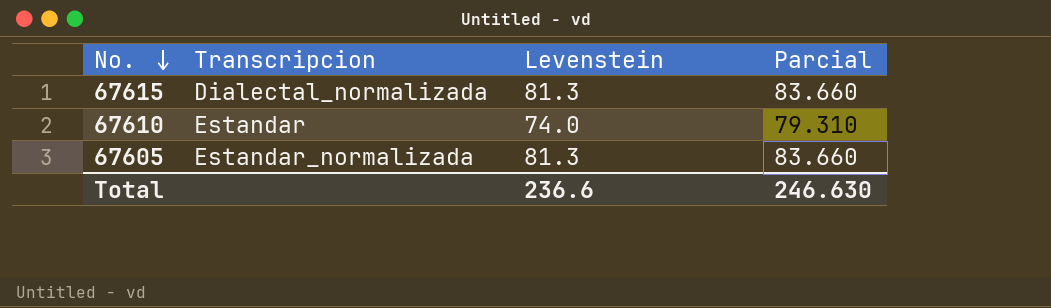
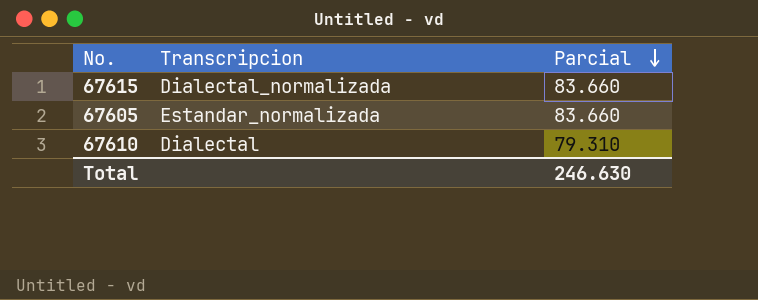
row order: No. descending -> Parcial descending
column Levenstein | position: 3 -> none
67610 | Transcripcion: Estandar -> Dialectal

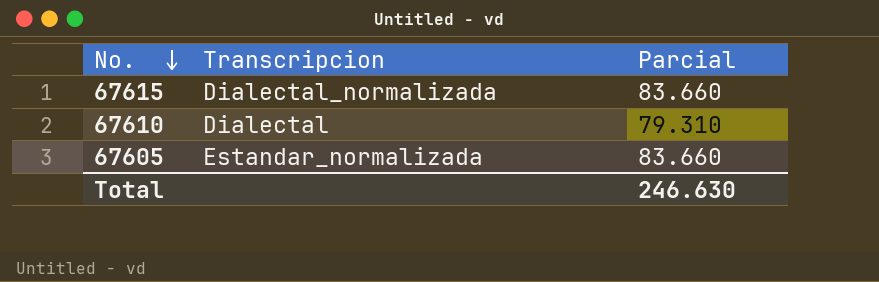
row order: Parcial descending -> No. descending

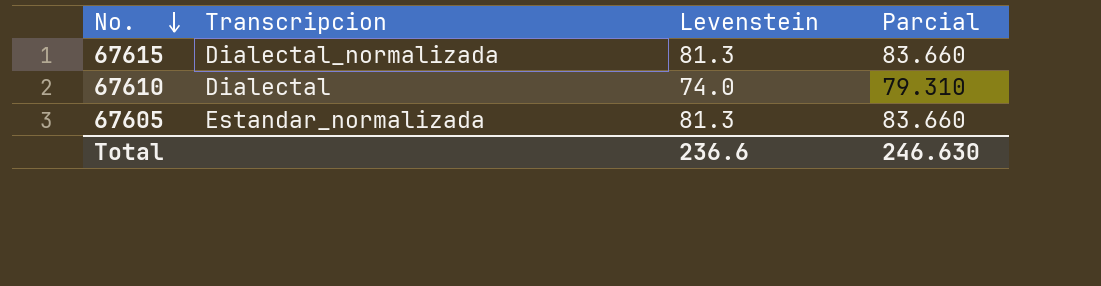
column Levenstein | position: none -> 3

